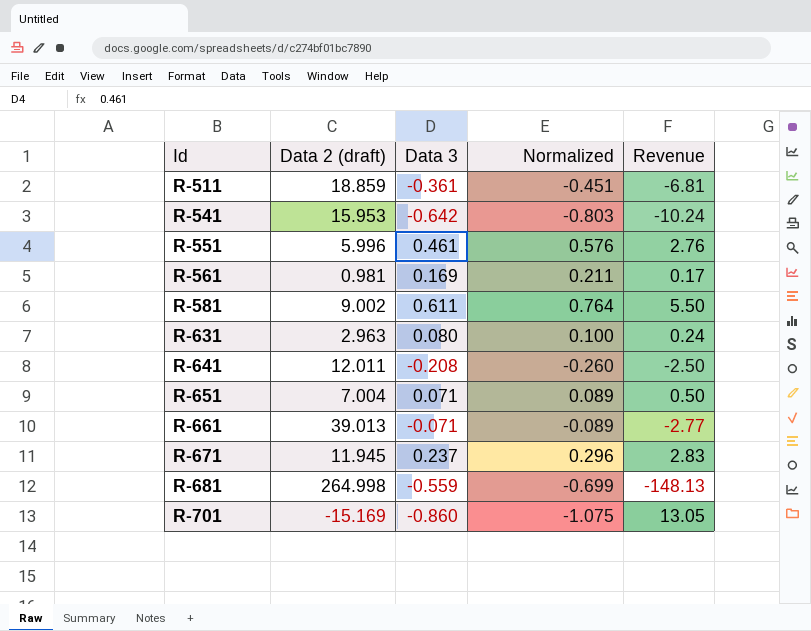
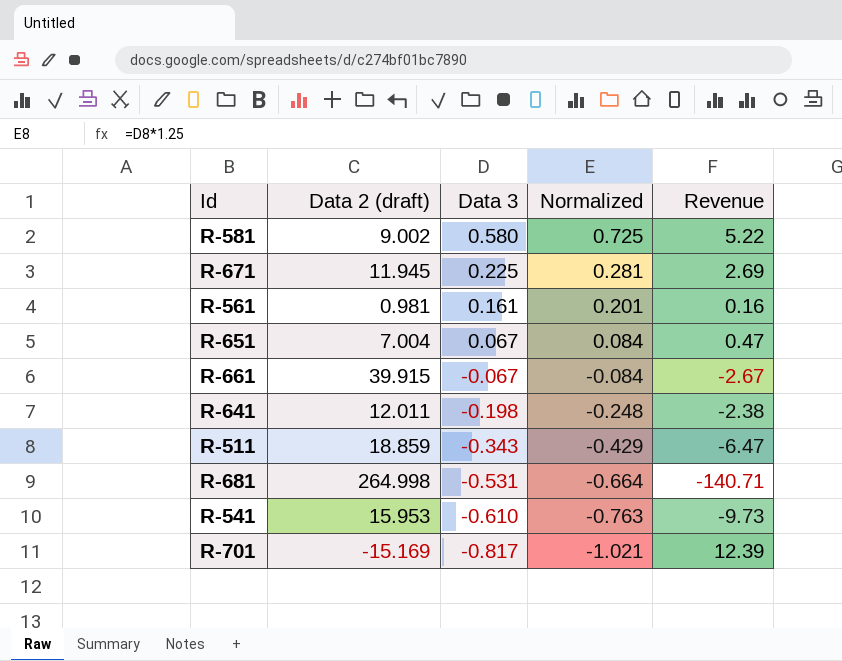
row order: Id ascending -> Data 3 descending
row R-551: 5.996 | 0.461 | 0.576 | 2.76 -> none
row R-631: 2.963 | 0.080 | 0.100 | 0.24 -> none
R-581 | Data 3: 0.611 -> 0.580
R-581 | Normalized: 0.764 -> 0.725
R-581 | Revenue: 5.50 -> 5.22
R-671 | Data 3: 0.237 -> 0.225
R-671 | Normalized: 0.296 -> 0.281
R-671 | Revenue: 2.83 -> 2.69
R-561 | Data 3: 0.169 -> 0.161
R-561 | Normalized: 0.211 -> 0.201
R-561 | Revenue: 0.17 -> 0.16
R-651 | Data 3: 0.071 -> 0.067
R-651 | Normalized: 0.089 -> 0.084
R-651 | Revenue: 0.50 -> 0.47
R-661 | Data 2 (draft): 39.013 -> 39.915
R-661 | Data 3: -0.071 -> -0.067
R-661 | Normalized: -0.089 -> -0.084
R-661 | Revenue: -2.77 -> -2.67
R-641 | Data 3: -0.208 -> -0.198
R-641 | Normalized: -0.260 -> -0.248
R-641 | Revenue: -2.50 -> -2.38
R-511 | Data 3: -0.361 -> -0.343
R-511 | Normalized: -0.451 -> -0.429
R-511 | Revenue: -6.81 -> -6.47
R-681 | Data 3: -0.559 -> -0.531
R-681 | Normalized: -0.699 -> -0.664
R-681 | Revenue: -148.13 -> -140.71
R-541 | Data 3: -0.642 -> -0.610
R-541 | Normalized: -0.803 -> -0.763
R-541 | Revenue: -10.24 -> -9.73
R-701 | Data 3: -0.860 -> -0.817
R-701 | Normalized: -1.075 -> -1.021
R-701 | Revenue: 13.05 -> 12.39

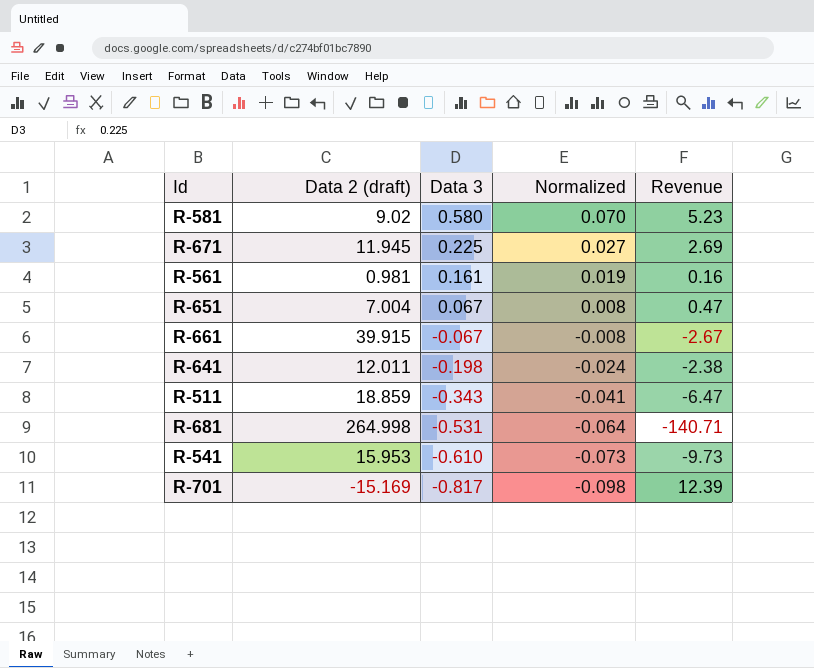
column Normalized | formula: [Data 3] * 1.25 -> [Data 3] * 0.12
R-581 | Data 2 (draft): 9.002 -> 9.02
R-581 | Revenue: 5.22 -> 5.23

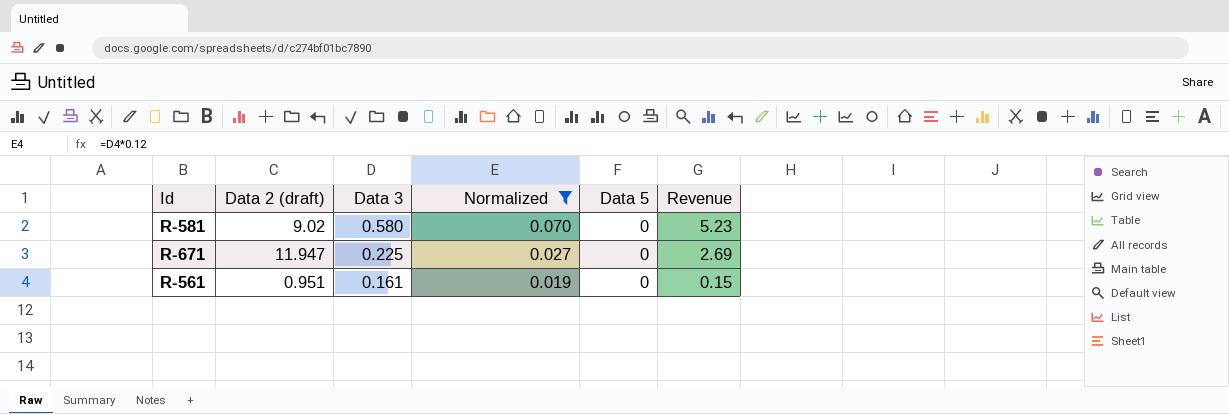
filter: none -> Normalized >= 0.019
column Data 5 | position: none -> 5
R-671 | Data 2 (draft): 11.945 -> 11.947
R-561 | Data 2 (draft): 0.981 -> 0.951
R-561 | Revenue: 0.16 -> 0.15

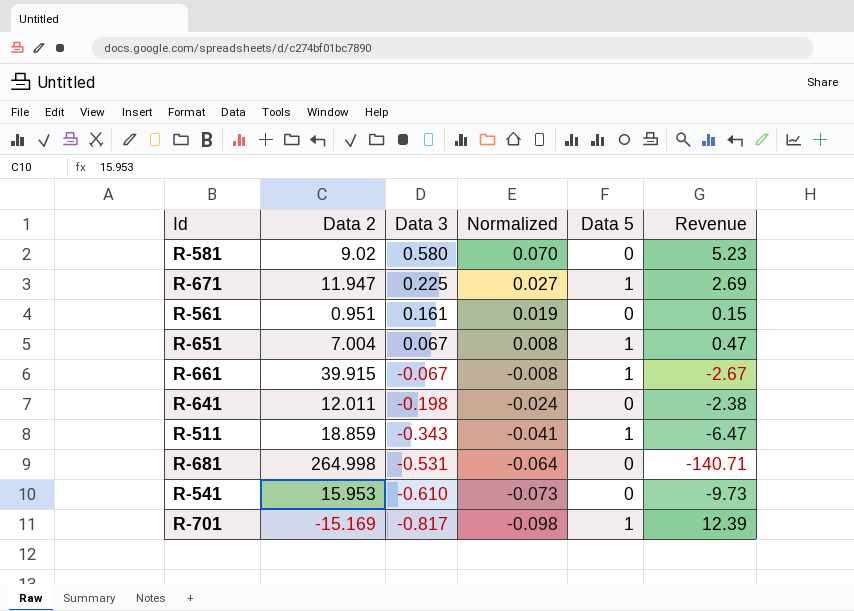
filter: Normalized >= 0.019 -> none
column name: Data 2 (draft) -> Data 2
R-671 | Data 5: 0 -> 1

